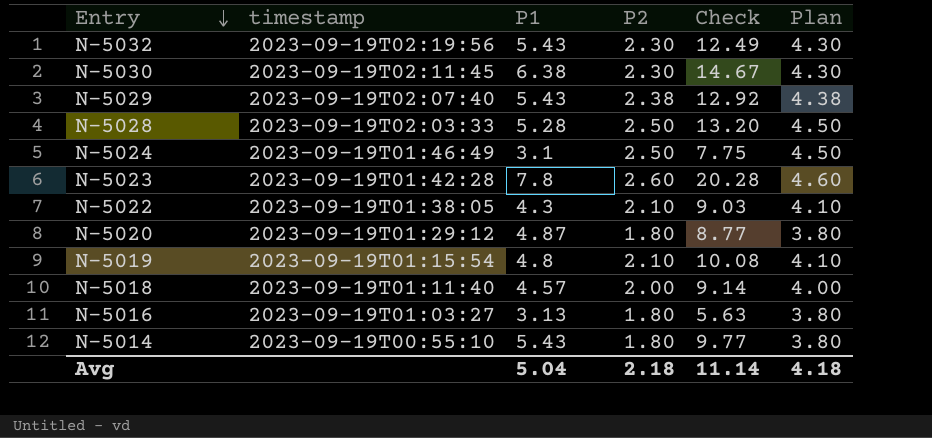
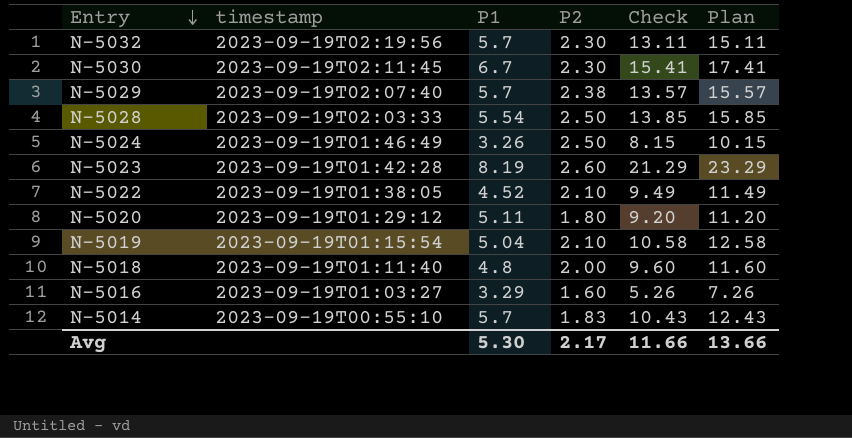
column Plan | formula: [P2] + 2 -> [Check] + 2
N-5032 | P1: 5.43 -> 5.7
N-5032 | Check: 12.49 -> 13.11
N-5030 | P1: 6.38 -> 6.7
N-5030 | Check: 14.67 -> 15.41
N-5029 | P1: 5.43 -> 5.7
N-5029 | Check: 12.92 -> 13.57
N-5028 | P1: 5.28 -> 5.54
N-5028 | Check: 13.20 -> 13.85
N-5024 | P1: 3.1 -> 3.26
N-5024 | Check: 7.75 -> 8.15
N-5023 | P1: 7.8 -> 8.19
N-5023 | Check: 20.28 -> 21.29
N-5022 | P1: 4.3 -> 4.52
N-5022 | Check: 9.03 -> 9.49
N-5020 | P1: 4.87 -> 5.11
N-5020 | Check: 8.77 -> 9.20
N-5019 | P1: 4.8 -> 5.04
N-5019 | Check: 10.08 -> 10.58
N-5018 | P1: 4.57 -> 4.8
N-5018 | Check: 9.14 -> 9.60
N-5016 | P1: 3.13 -> 3.29
N-5016 | P2: 1.80 -> 1.60
N-5016 | Check: 5.63 -> 5.26
N-5014 | P1: 5.43 -> 5.7
N-5014 | P2: 1.80 -> 1.83
N-5014 | Check: 9.77 -> 10.43
Avg | P1: 5.04 -> 5.30
Avg | P2: 2.18 -> 2.17
Avg | Check: 11.14 -> 11.66
Avg | Plan: 4.18 -> 13.66

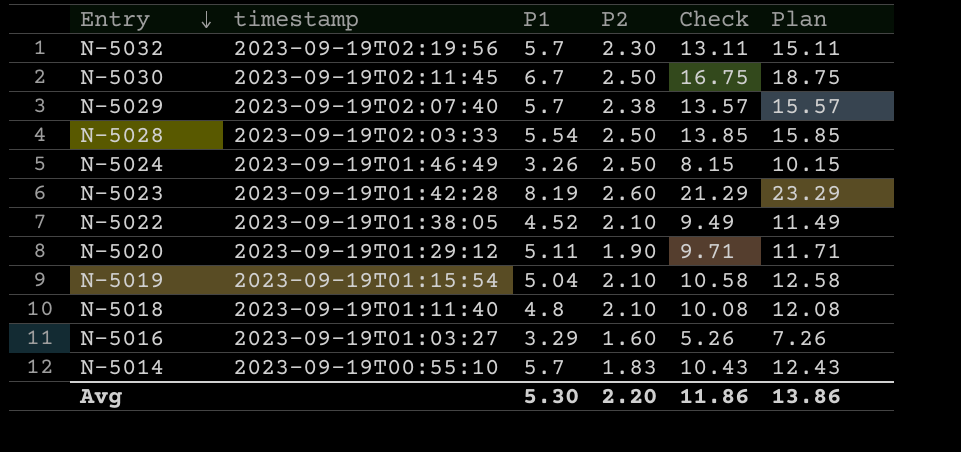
N-5030 | P2: 2.30 -> 2.50
N-5030 | Check: 15.41 -> 16.75
N-5030 | Plan: 17.41 -> 18.75
N-5020 | P2: 1.80 -> 1.90
N-5020 | Check: 9.20 -> 9.71
N-5020 | Plan: 11.20 -> 11.71
N-5018 | P2: 2.00 -> 2.10
N-5018 | Check: 9.60 -> 10.08
N-5018 | Plan: 11.60 -> 12.08
Avg | P2: 2.17 -> 2.20
Avg | Check: 11.66 -> 11.86
Avg | Plan: 13.66 -> 13.86

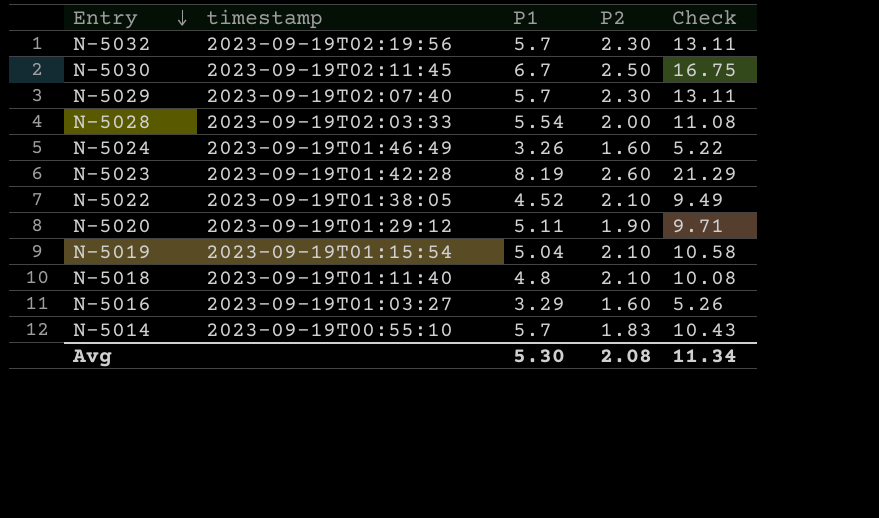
column Plan | formula: [Check] + 2 -> none
N-5029 | P2: 2.38 -> 2.30
N-5029 | Check: 13.57 -> 13.11
N-5028 | P2: 2.50 -> 2.00
N-5028 | Check: 13.85 -> 11.08
N-5024 | P2: 2.50 -> 1.60
N-5024 | Check: 8.15 -> 5.22
Avg | P2: 2.20 -> 2.08
Avg | Check: 11.86 -> 11.34

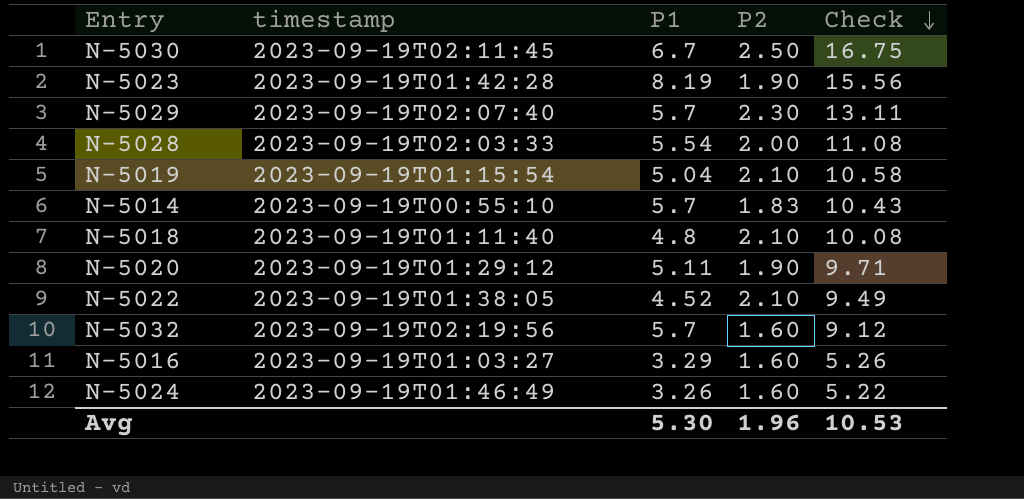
row order: Entry descending -> Check descending
N-5023 | P2: 2.60 -> 1.90
N-5023 | Check: 21.29 -> 15.56
N-5032 | P2: 2.30 -> 1.60
N-5032 | Check: 13.11 -> 9.12
Avg | P2: 2.08 -> 1.96
Avg | Check: 11.34 -> 10.53

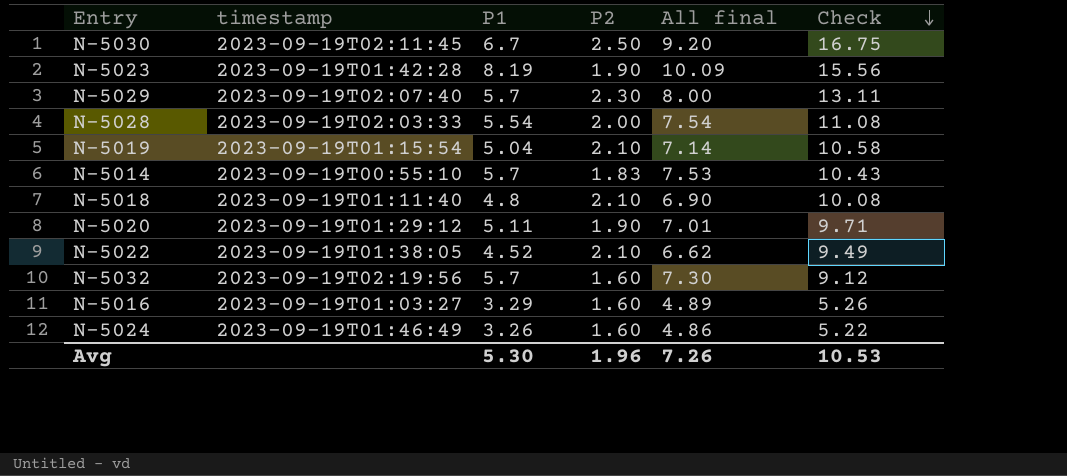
column All final | formula: none -> [P1] + [P2]

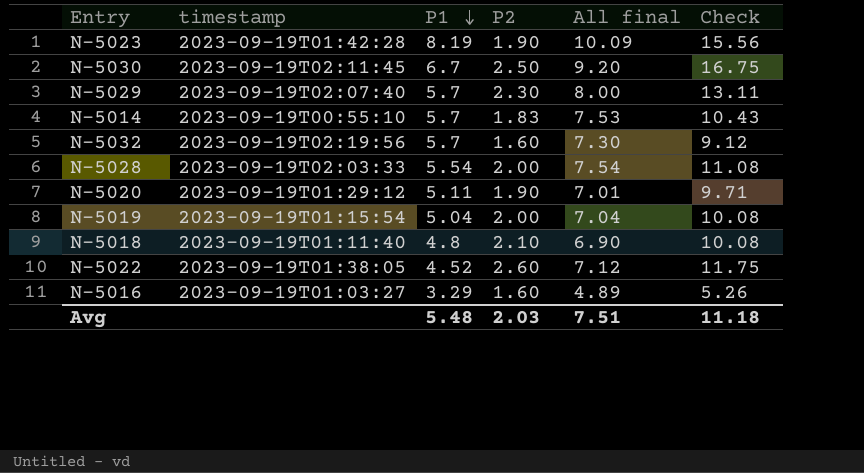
row order: Check descending -> P1 descending
row N-5024: 2023-09-19T01:46:49 | 3.26 | 1.60 | 4.86 | 5.22 -> none
N-5019 | P2: 2.10 -> 2.00
N-5019 | All final: 7.14 -> 7.04
N-5019 | Check: 10.58 -> 10.08
N-5022 | P2: 2.10 -> 2.60
N-5022 | All final: 6.62 -> 7.12
N-5022 | Check: 9.49 -> 11.75
Avg | P1: 5.30 -> 5.48
Avg | P2: 1.96 -> 2.03
Avg | All final: 7.26 -> 7.51
Avg | Check: 10.53 -> 11.18

